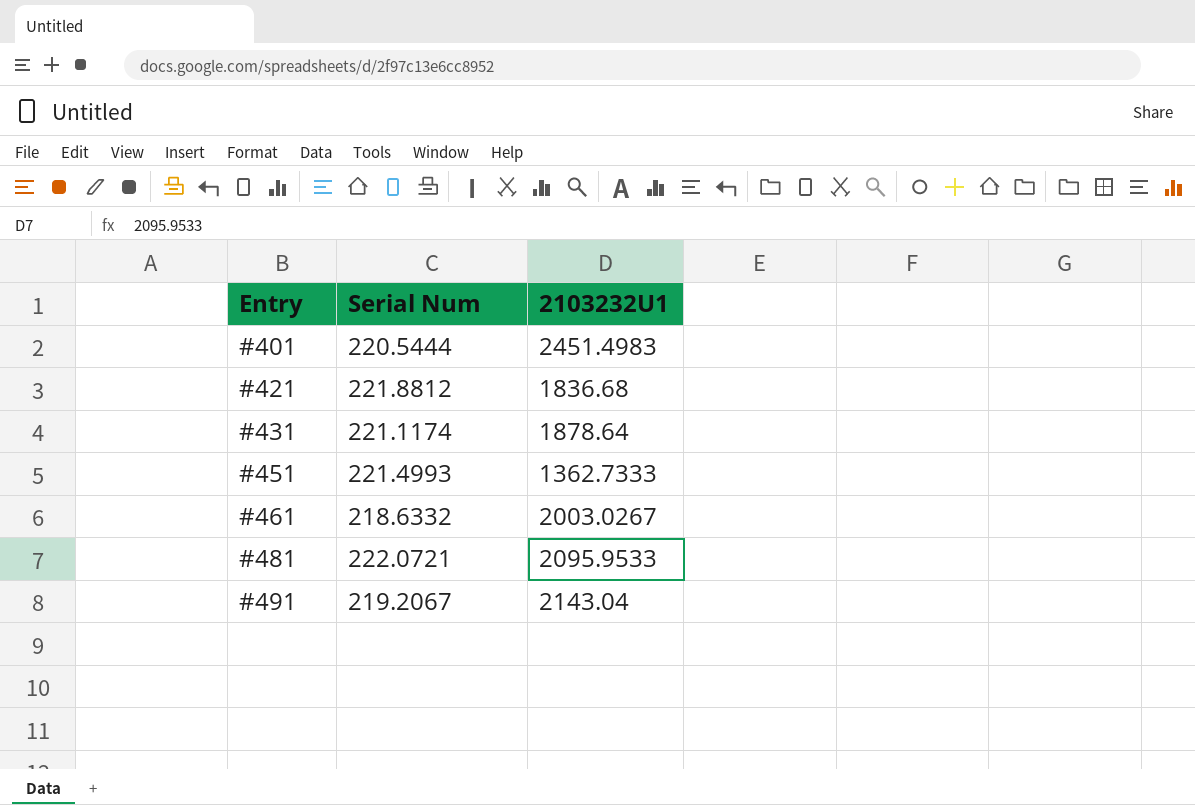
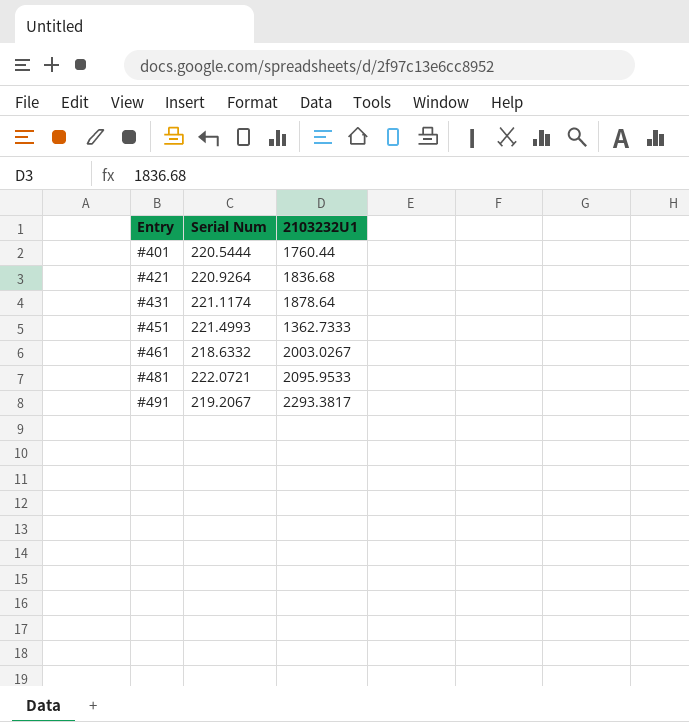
#401 | 2103232U1: 2451.4983 -> 1760.44
#421 | Serial Num: 221.8812 -> 220.9264
#491 | 2103232U1: 2143.04 -> 2293.3817

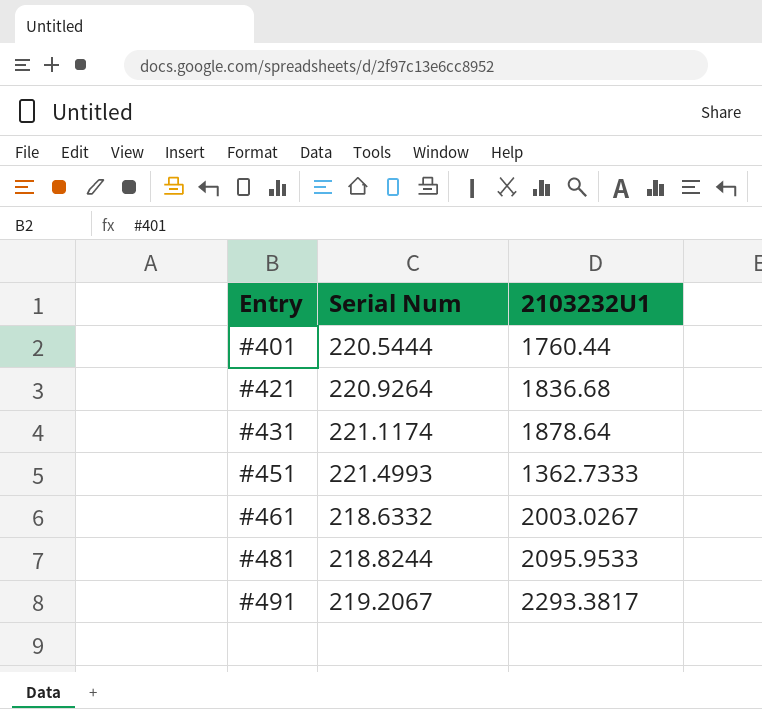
#481 | Serial Num: 222.0721 -> 218.8244

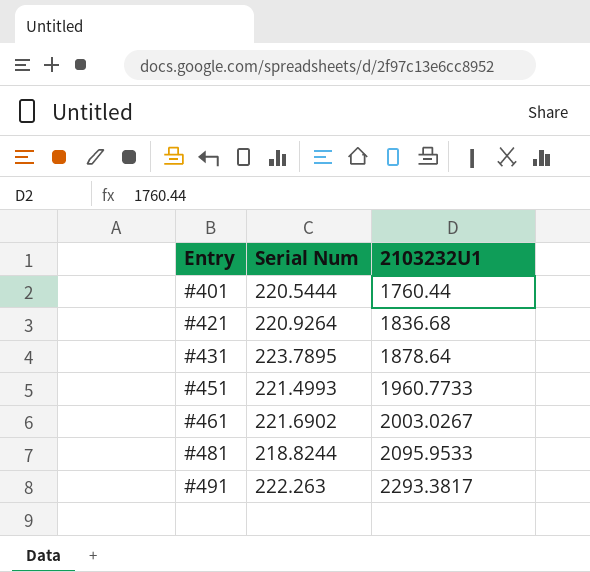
#431 | Serial Num: 221.1174 -> 223.7895
#451 | 2103232U1: 1362.7333 -> 1960.7733
#461 | Serial Num: 218.6332 -> 221.6902
#491 | Serial Num: 219.2067 -> 222.263

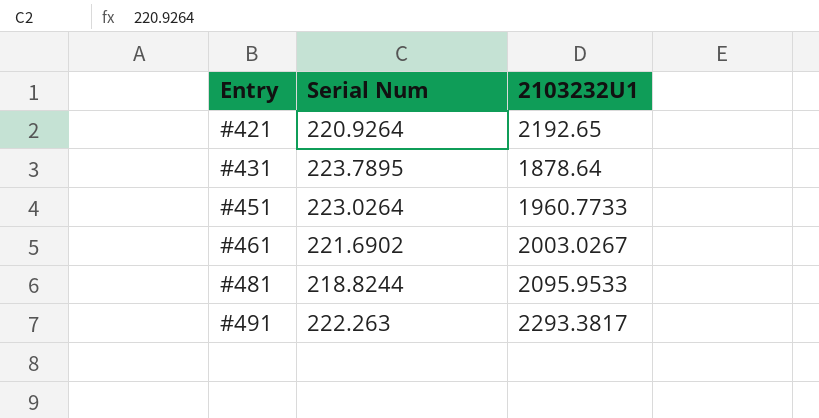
row #401: 220.5444 | 1760.44 -> none
#421 | 2103232U1: 1836.68 -> 2192.65
#451 | Serial Num: 221.4993 -> 223.0264

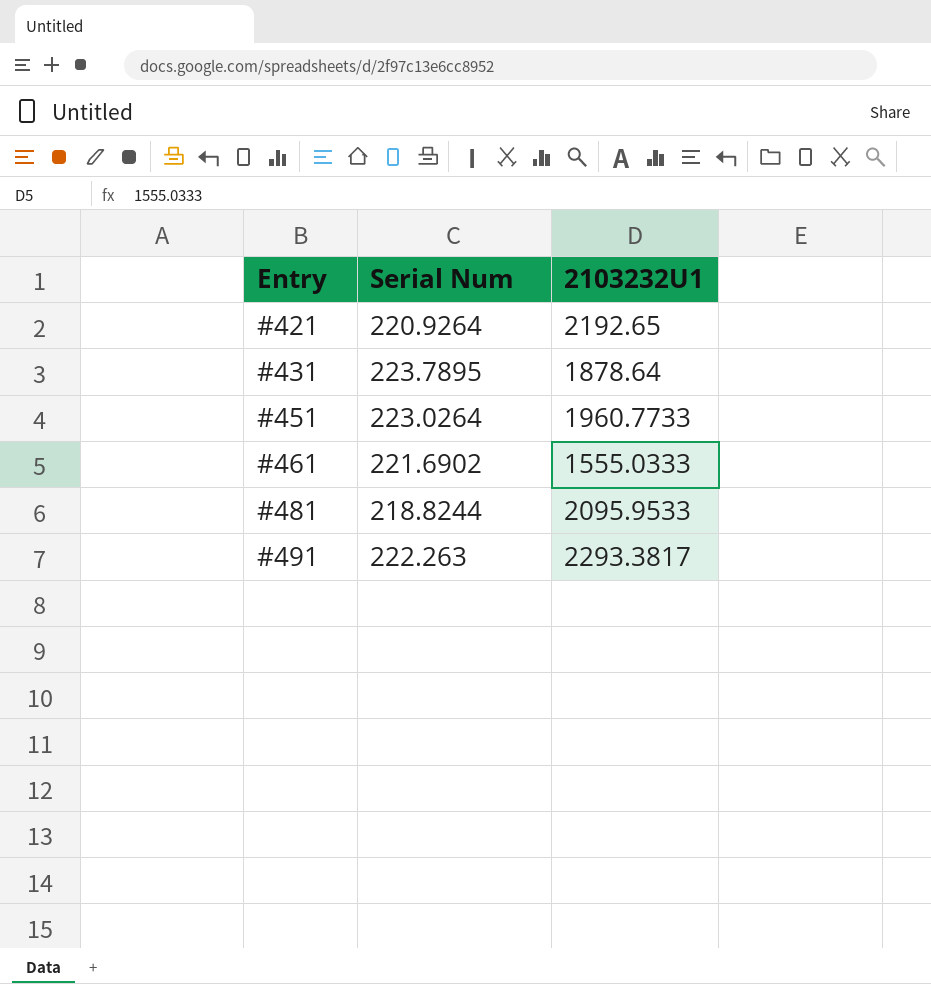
#461 | 2103232U1: 2003.0267 -> 1555.0333

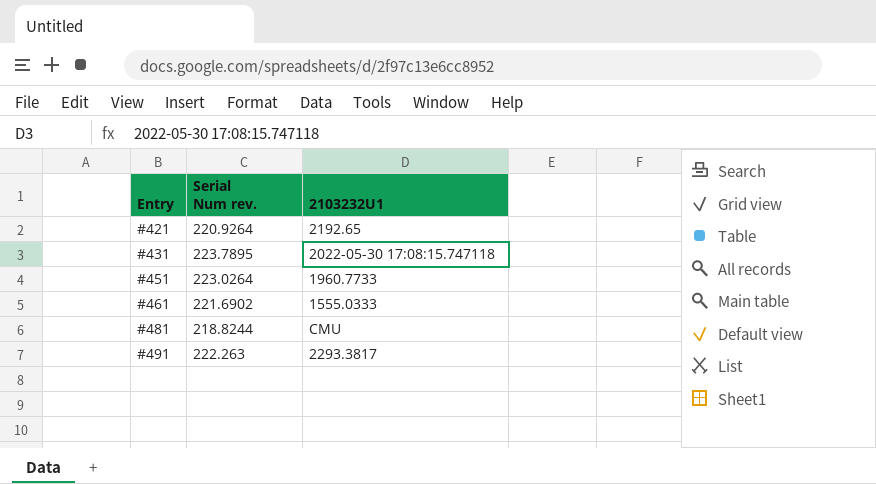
column name: Serial Num -> Serial Num rev.
#431 | 2103232U1: 1878.64 -> 2022-05-30 17:08:15.747118
#481 | 2103232U1: 2095.9533 -> CMU

